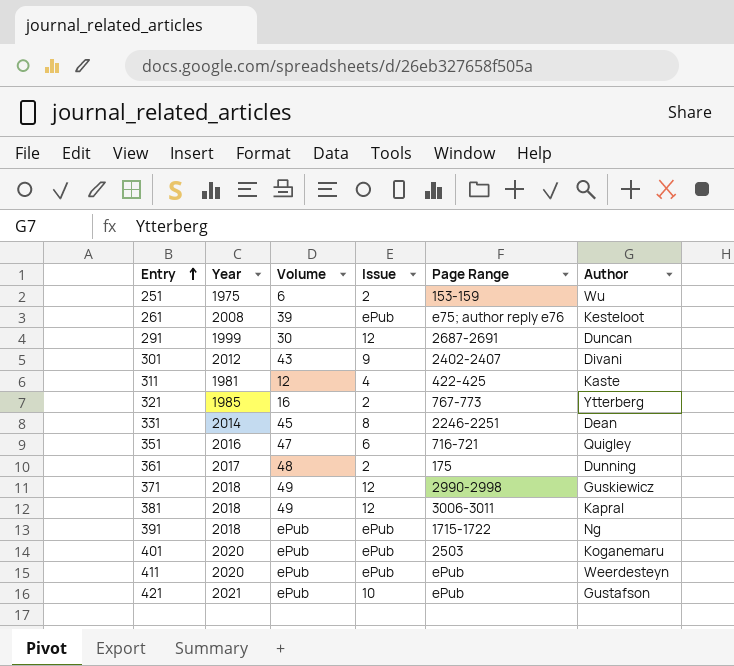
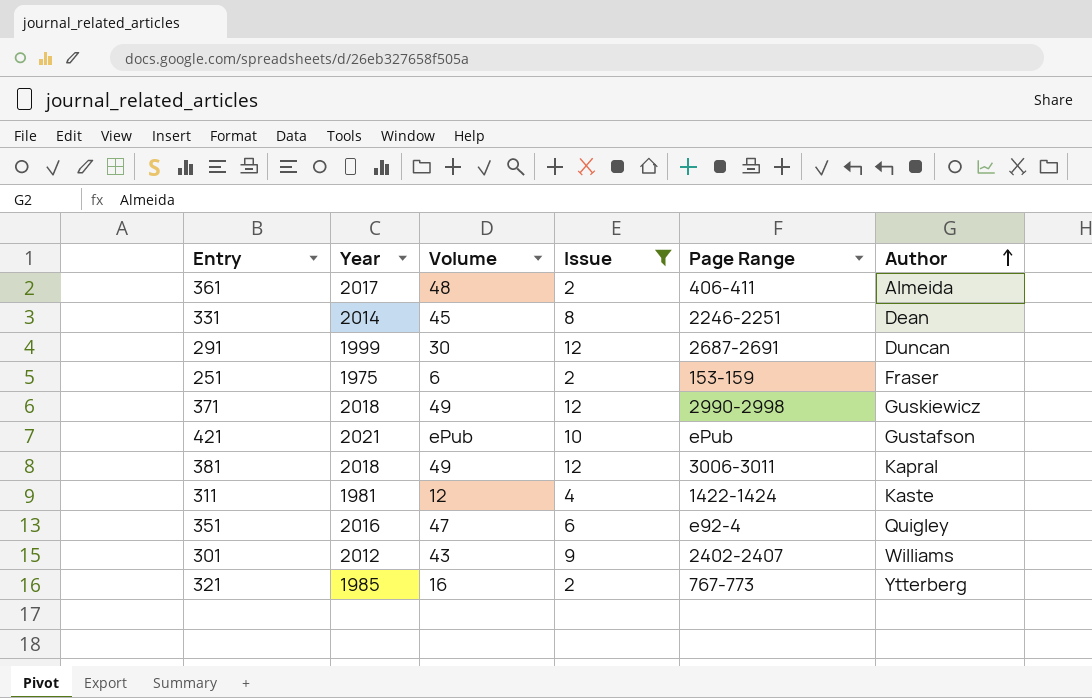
filter: none -> Issue != ePub
row order: Entry ascending -> Author ascending
361 | Page Range: 175 -> 406-411
361 | Author: Dunning -> Almeida
251 | Author: Wu -> Fraser
311 | Page Range: 422-425 -> 1422-1424
351 | Page Range: 716-721 -> e92-4
301 | Author: Divani -> Williams

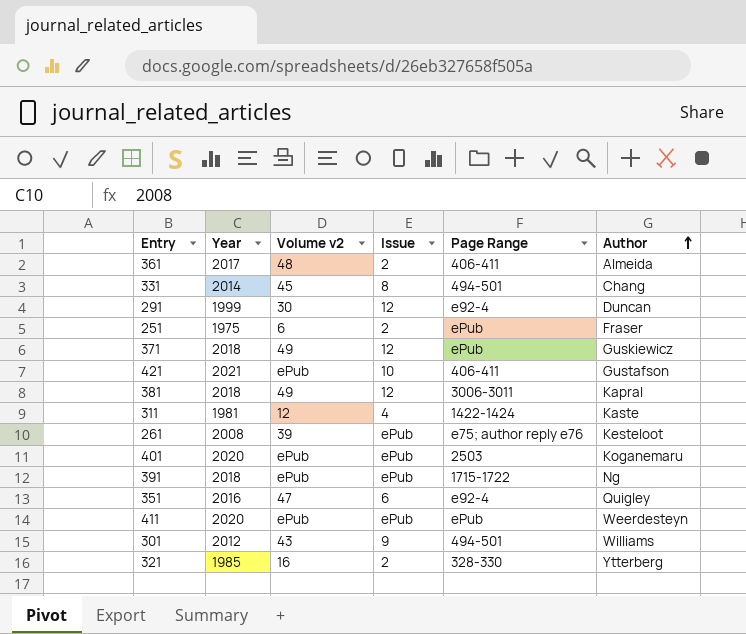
filter: Issue != ePub -> none
column name: Volume -> Volume v2
331 | Page Range: 2246-2251 -> 494-501
331 | Author: Dean -> Chang
291 | Page Range: 2687-2691 -> e92-4
251 | Page Range: 153-159 -> ePub
371 | Page Range: 2990-2998 -> ePub
421 | Page Range: ePub -> 406-411
301 | Page Range: 2402-2407 -> 494-501
321 | Page Range: 767-773 -> 328-330

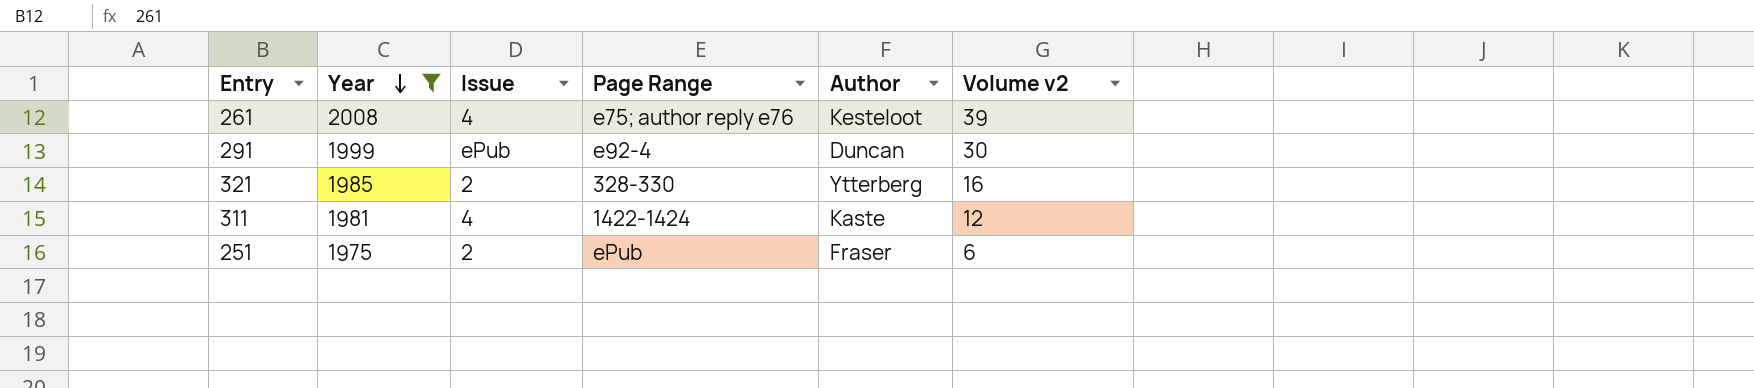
filter: none -> Year <= 2008
row order: Author ascending -> Year descending
column Volume v2 | position: 3 -> 6
261 | Issue: ePub -> 4
291 | Issue: 12 -> ePub

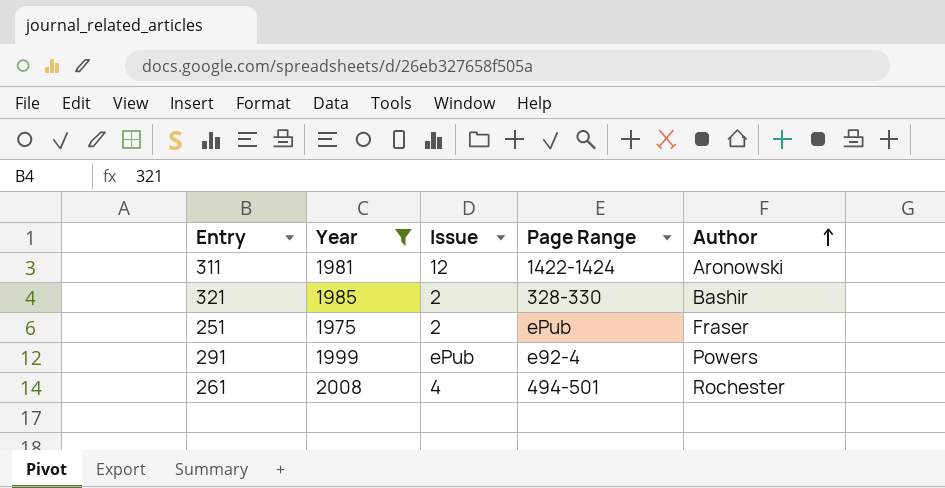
row order: Year descending -> Author ascending
column Volume v2 | position: 6 -> none
311 | Issue: 4 -> 12
311 | Author: Kaste -> Aronowski
321 | Author: Ytterberg -> Bashir
291 | Author: Duncan -> Powers
261 | Page Range: e75; author reply e76 -> 494-501
261 | Author: Kesteloot -> Rochester

